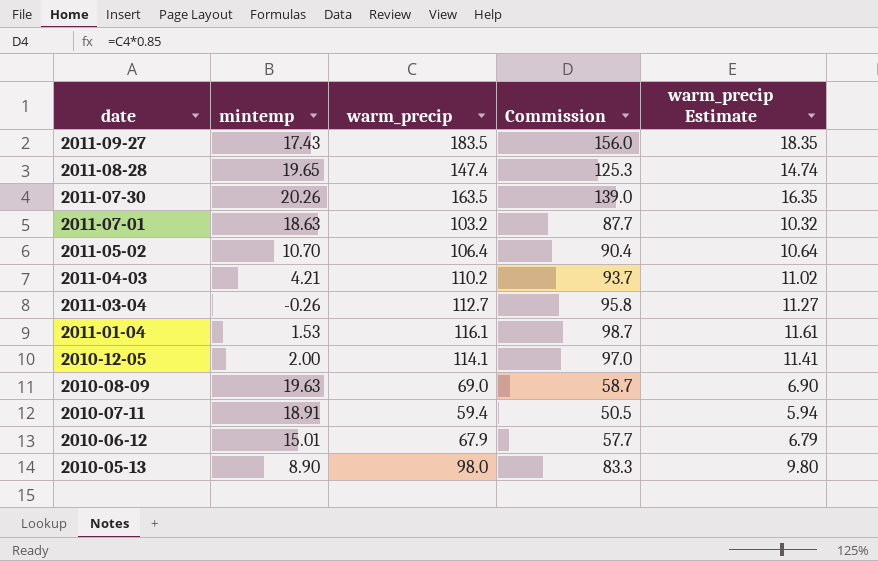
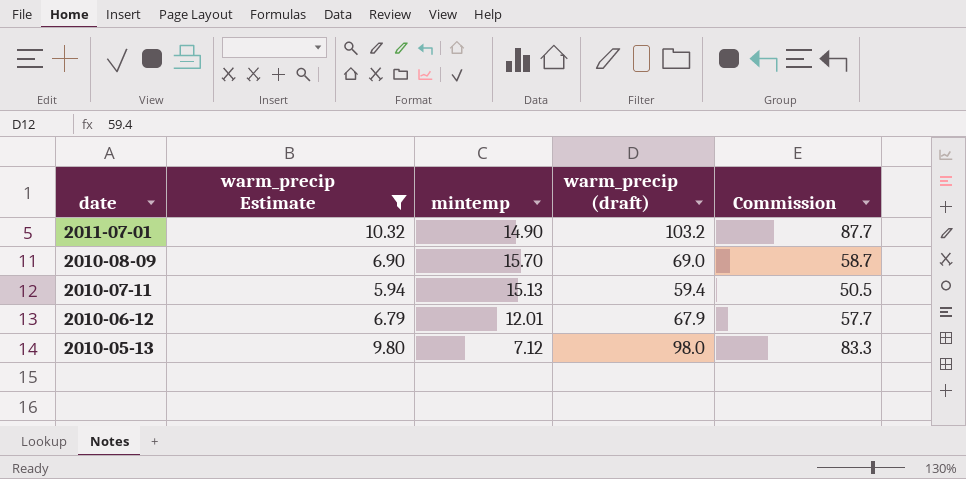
filter: none -> warm_precip Estimate <= 10.32
column warm_precip Estimate | position: 5 -> 2
column name: warm_precip -> warm_precip (draft)
2011-07-01 | mintemp: 18.63 -> 14.90
2010-08-09 | mintemp: 19.63 -> 15.70
2010-07-11 | mintemp: 18.91 -> 15.13
2010-06-12 | mintemp: 15.01 -> 12.01
2010-05-13 | mintemp: 8.90 -> 7.12

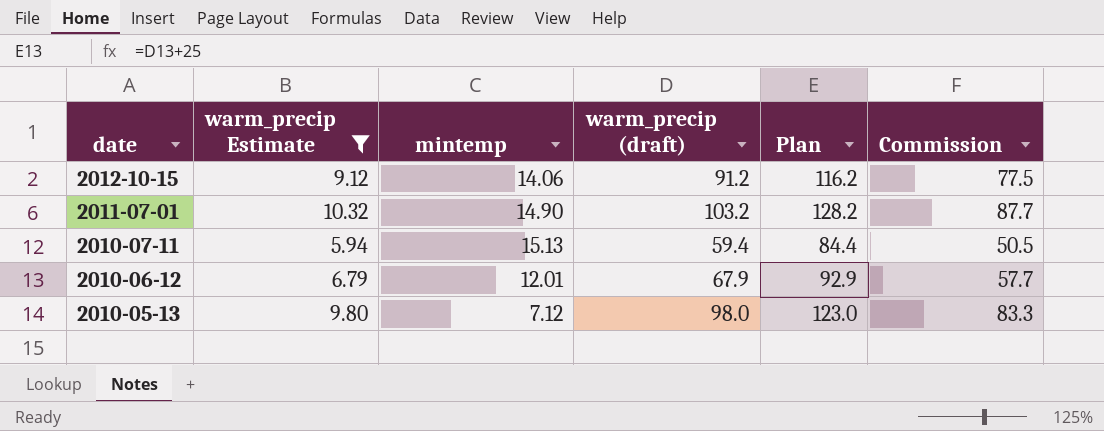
column Plan | formula: none -> [warm_precip (draft)] + 25
row 2010-08-09: 6.90 | 15.70 | 69.0 | 58.7 -> none
row 2012-10-15: none -> 9.12 | 14.06 | 91.2 | 116.2 | 77.5

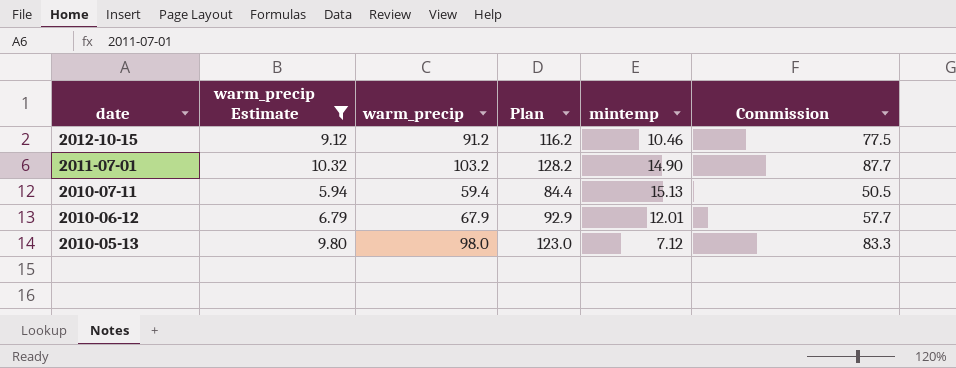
column name: warm_precip (draft) -> warm_precip
column mintemp | position: 3 -> 5
2012-10-15 | mintemp: 14.06 -> 10.46

